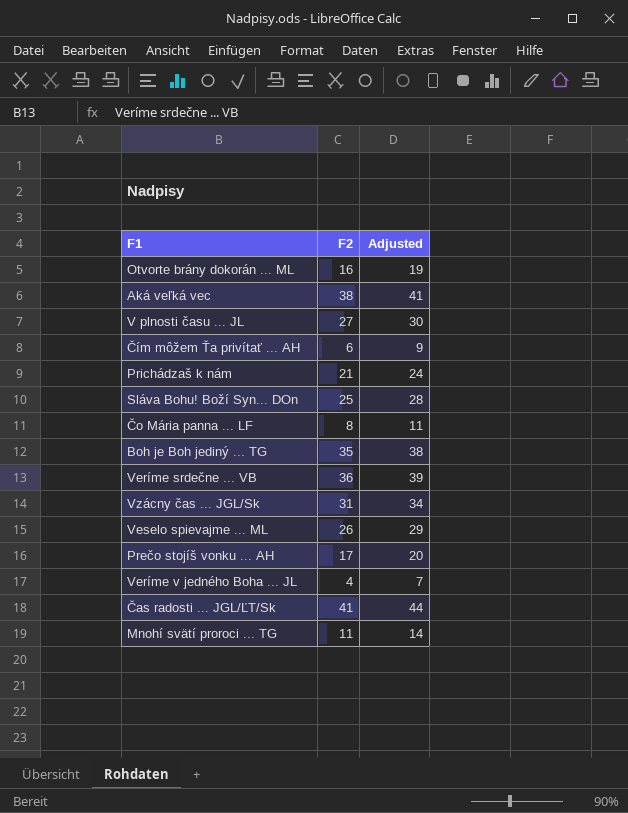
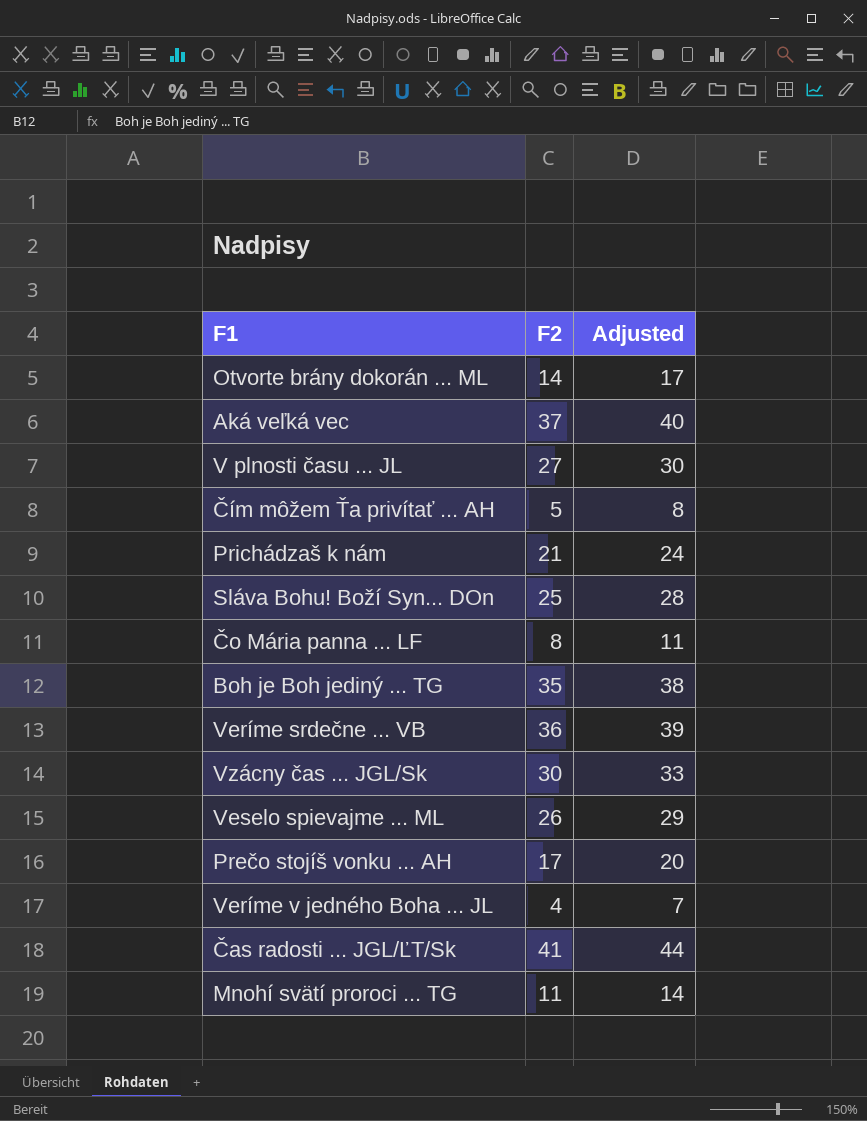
Otvorte brány dokorán ... ML | F2: 16 -> 14
Otvorte brány dokorán ... ML | Adjusted: 19 -> 17
Aká veľká vec | F2: 38 -> 37
Aká veľká vec | Adjusted: 41 -> 40
Čím môžem Ťa privítať ... AH | F2: 6 -> 5
Čím môžem Ťa privítať ... AH | Adjusted: 9 -> 8
Vzácny čas ... JGL/Sk | F2: 31 -> 30
Vzácny čas ... JGL/Sk | Adjusted: 34 -> 33

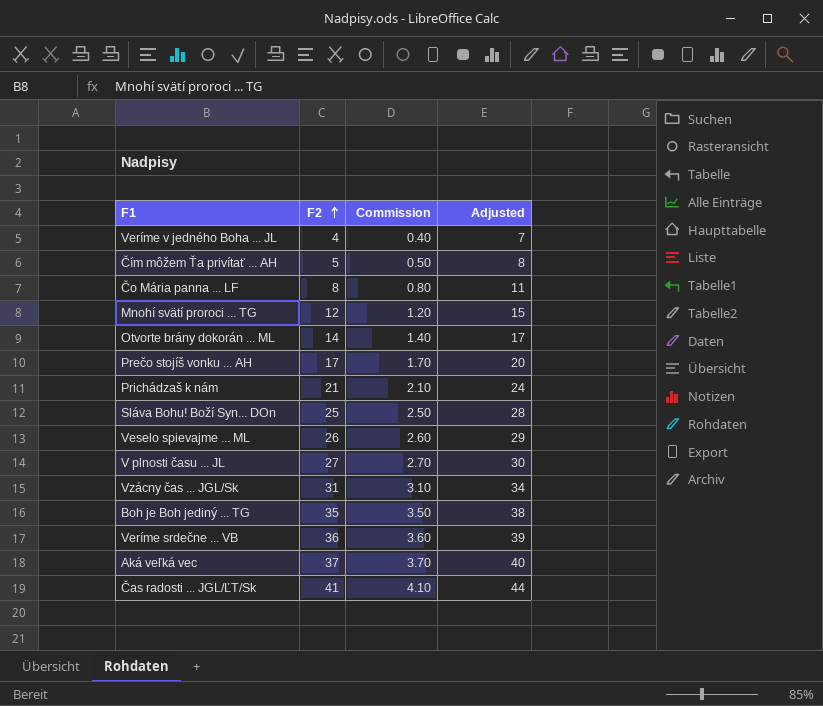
row order: none -> F2 ascending
column Commission | formula: none -> [F2] * 0.1
Mnohí svätí proroci ... TG | F2: 11 -> 12
Mnohí svätí proroci ... TG | Adjusted: 14 -> 15
Vzácny čas ... JGL/Sk | F2: 30 -> 31
Vzácny čas ... JGL/Sk | Adjusted: 33 -> 34

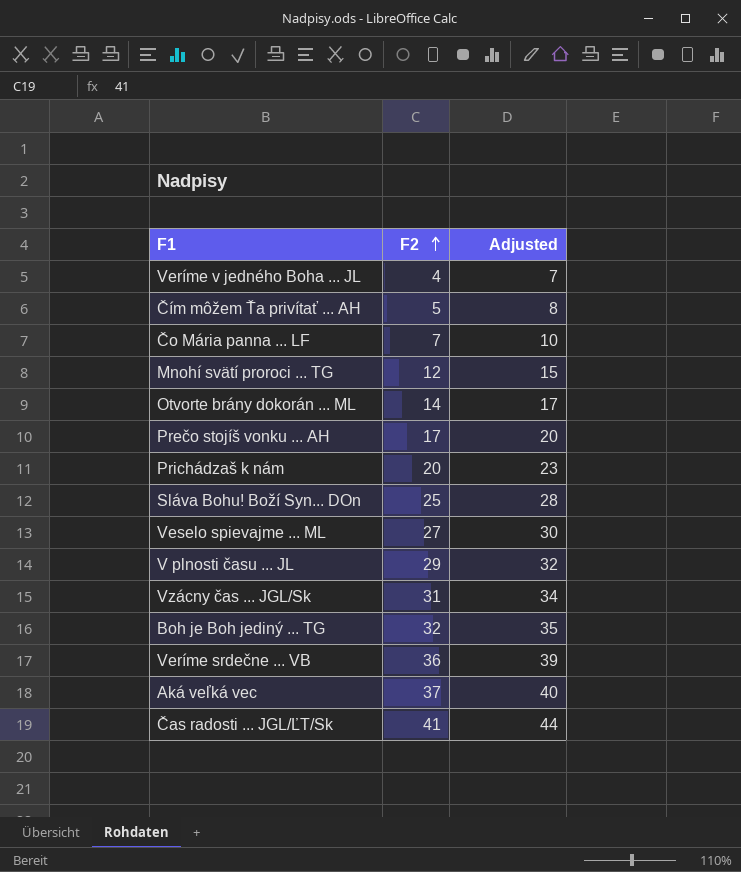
column Commission | formula: [F2] * 0.1 -> none
Čo Mária panna ... LF | F2: 8 -> 7
Čo Mária panna ... LF | Adjusted: 11 -> 10
Prichádzaš k nám | F2: 21 -> 20
Prichádzaš k nám | Adjusted: 24 -> 23
Veselo spievajme ... ML | F2: 26 -> 27
Veselo spievajme ... ML | Adjusted: 29 -> 30
V plnosti času ... JL | F2: 27 -> 29
V plnosti času ... JL | Adjusted: 30 -> 32
Boh je Boh jediný ... TG | F2: 35 -> 32
Boh je Boh jediný ... TG | Adjusted: 38 -> 35

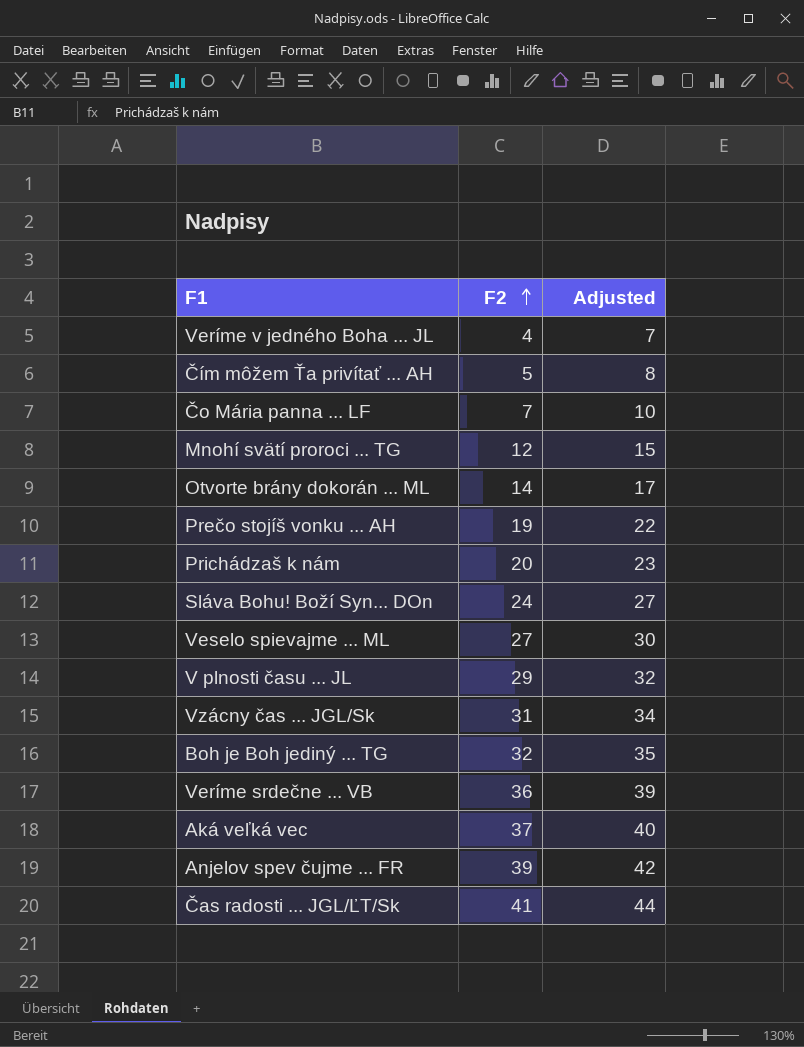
Prečo stojíš vonku ... AH | F2: 17 -> 19
Prečo stojíš vonku ... AH | Adjusted: 20 -> 22
Sláva Bohu! Boží Syn... DOn | F2: 25 -> 24
Sláva Bohu! Boží Syn... DOn | Adjusted: 28 -> 27
row Anjelov spev čujme ... FR: none -> 39 | 42

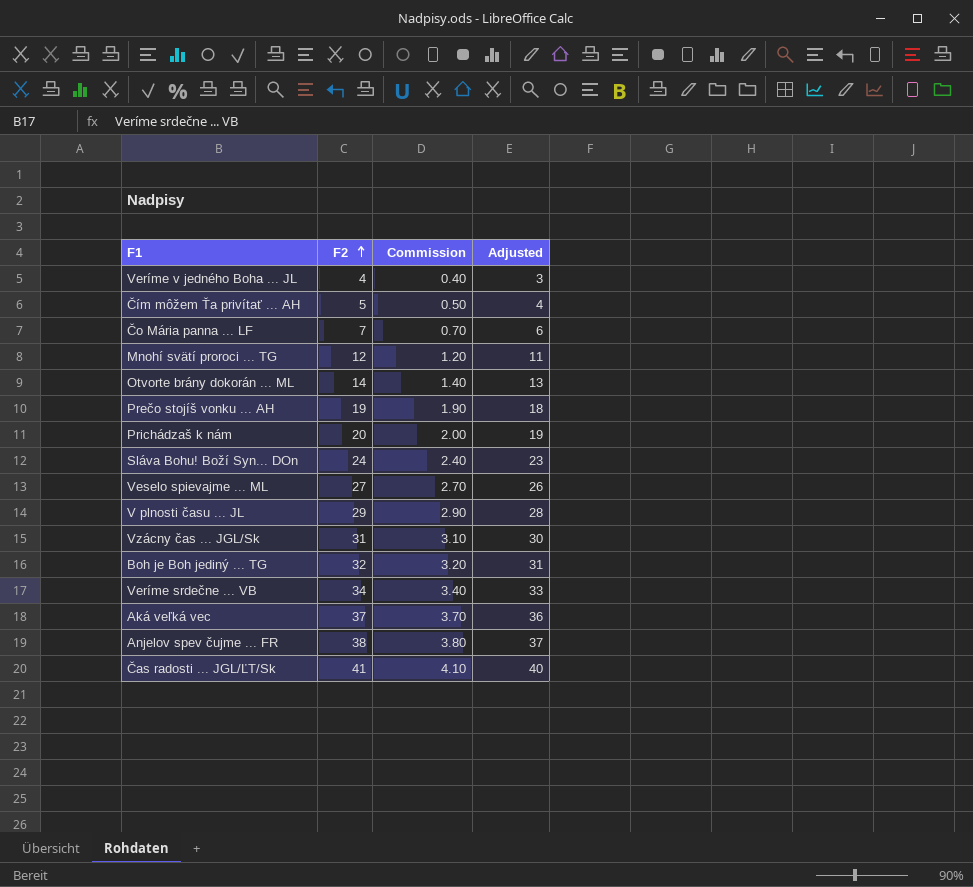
column Commission | formula: none -> [F2] * 0.1
column Adjusted | formula: [F2] + 3 -> [F2] - 1
Veríme srdečne ... VB | F2: 36 -> 34
Anjelov spev čujme ... FR | F2: 39 -> 38

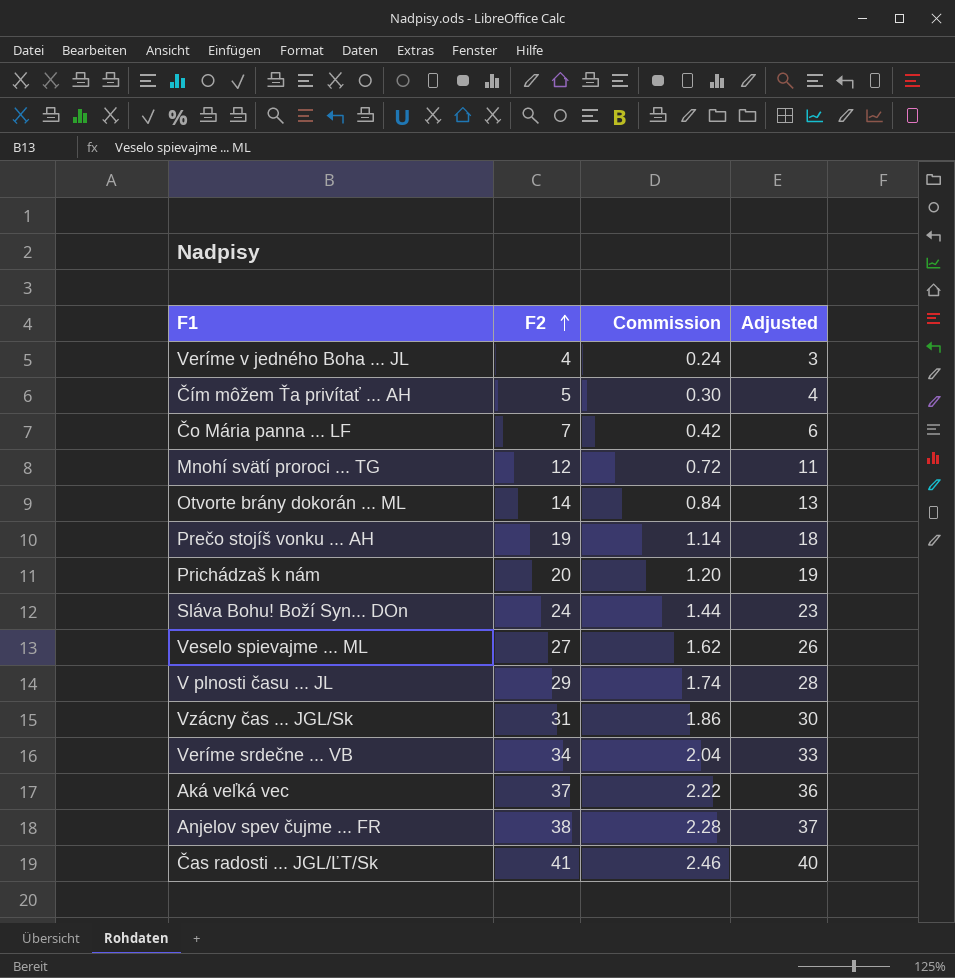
column Commission | formula: [F2] * 0.1 -> [F2] * 0.06
row Boh je Boh jediný ... TG: 32 | 3.20 | 31 -> none

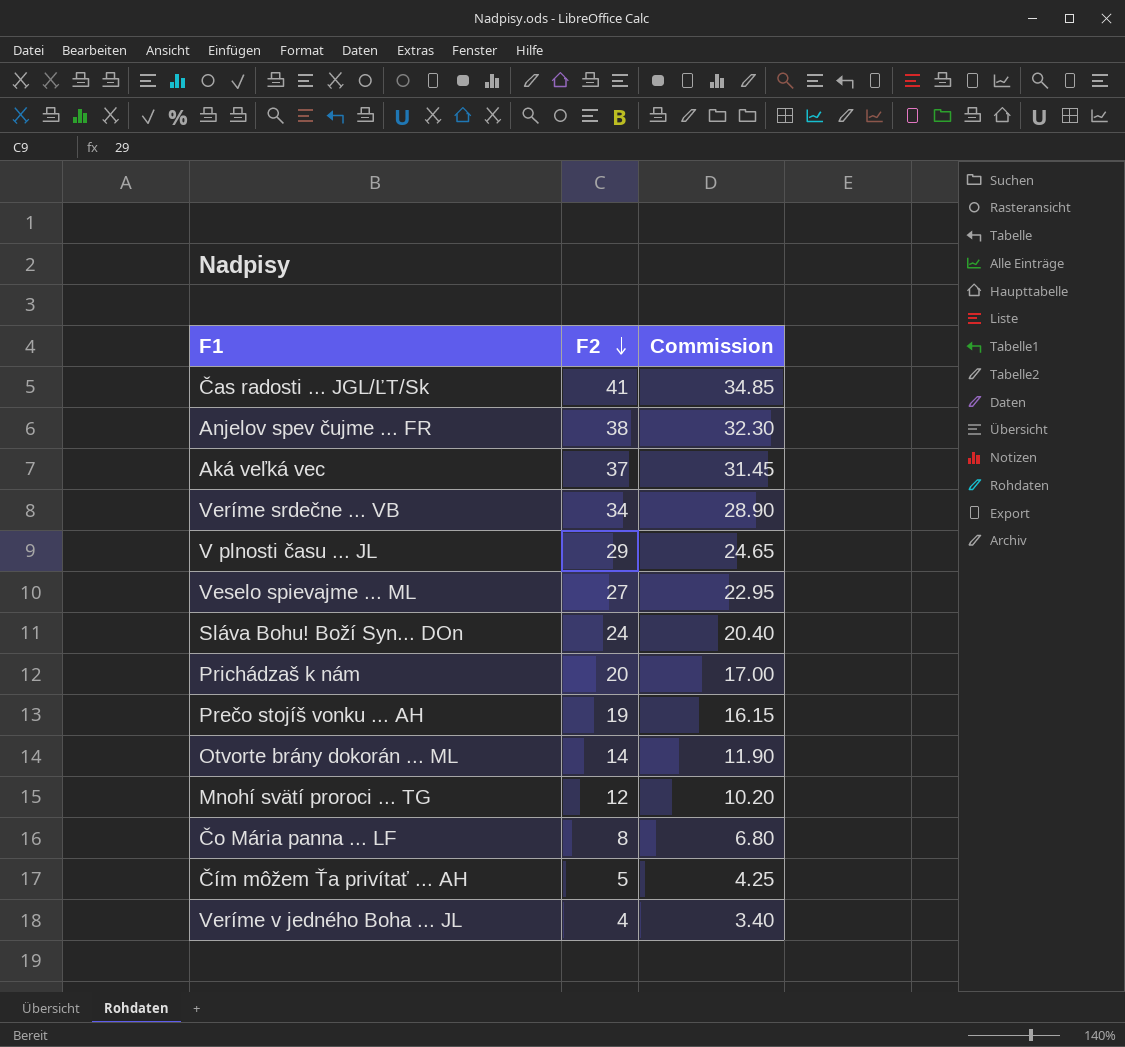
row order: F2 ascending -> F2 descending
column Adjusted | formula: [F2] - 1 -> none
column Commission | formula: [F2] * 0.06 -> [F2] * 0.85
row Vzácny čas ... JGL/Sk: 31 | 1.86 | 30 -> none
Čo Mária panna ... LF | F2: 7 -> 8

